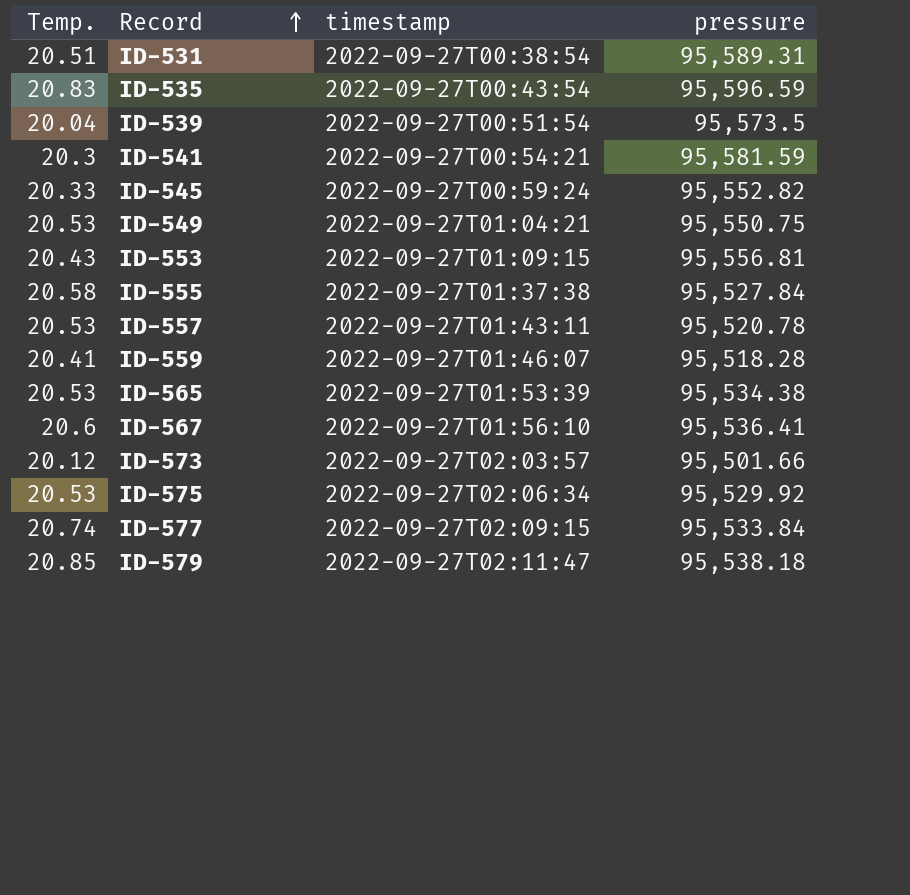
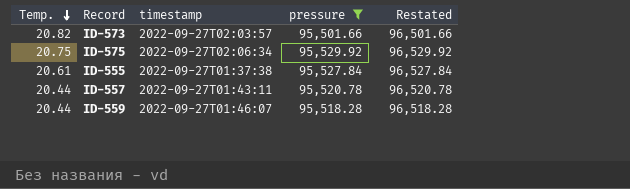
filter: none -> pressure <= 95,529.92
row order: Record ascending -> Temp. descending
column Restated | formula: none -> [pressure] + 1000
ID-573 | Temp.: 20.12 -> 20.82
ID-575 | Temp.: 20.53 -> 20.75
ID-555 | Temp.: 20.58 -> 20.61
ID-557 | Temp.: 20.53 -> 20.44
ID-559 | Temp.: 20.41 -> 20.44

